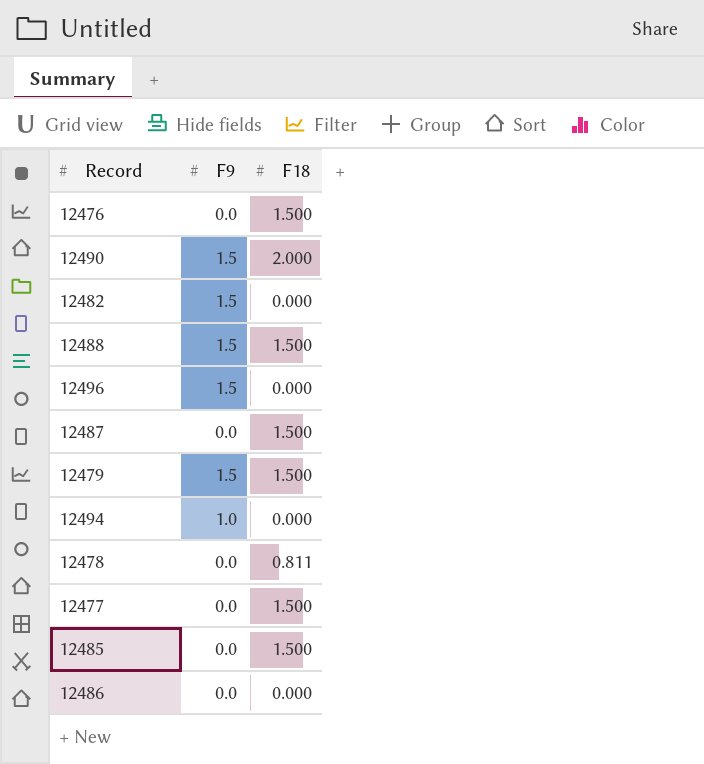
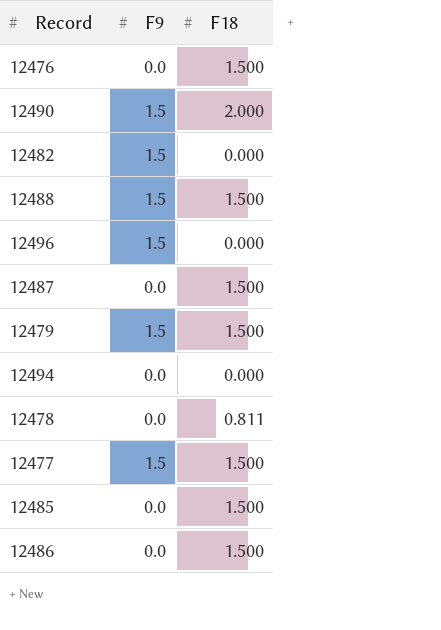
12494 | F9: 1.0 -> 0.0
12477 | F9: 0.0 -> 1.5
12486 | F18: 0.000 -> 1.500

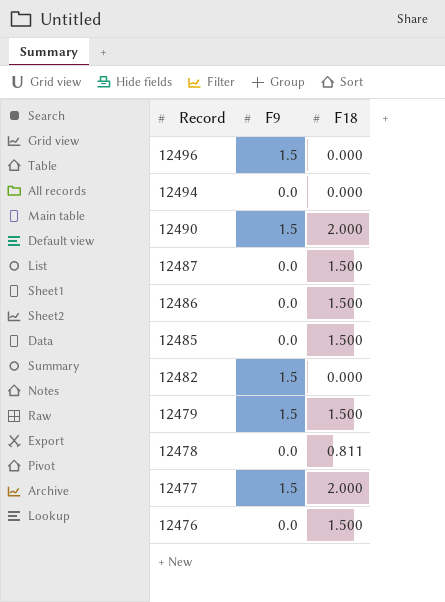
row order: none -> Record descending
row 12488: 1.5 | 1.500 -> none
12477 | F18: 1.500 -> 2.000

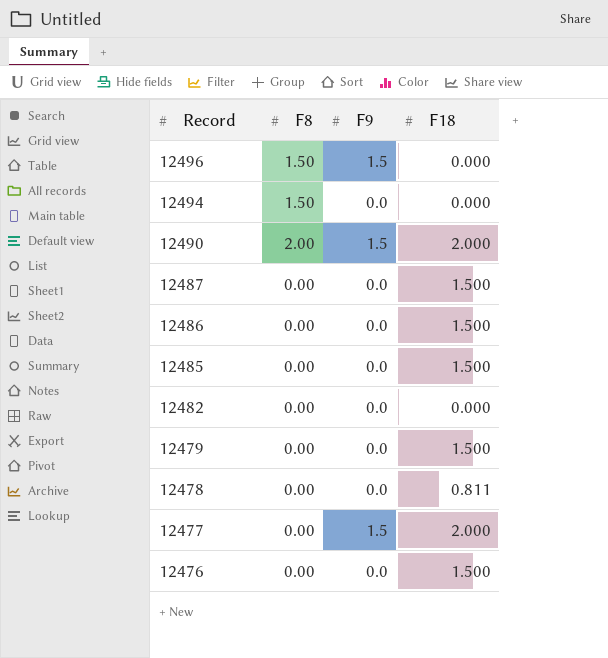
column F8 | position: none -> 2
12482 | F9: 1.5 -> 0.0
12479 | F9: 1.5 -> 0.0

